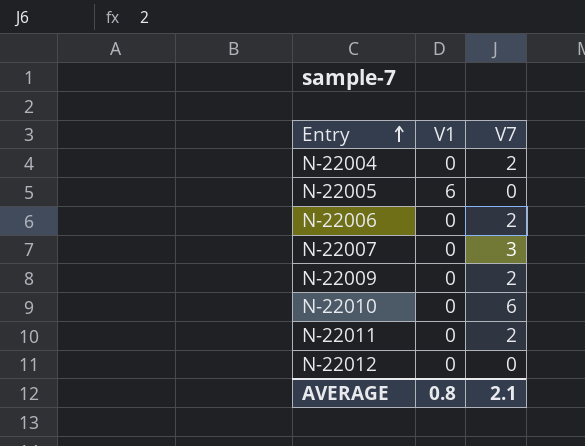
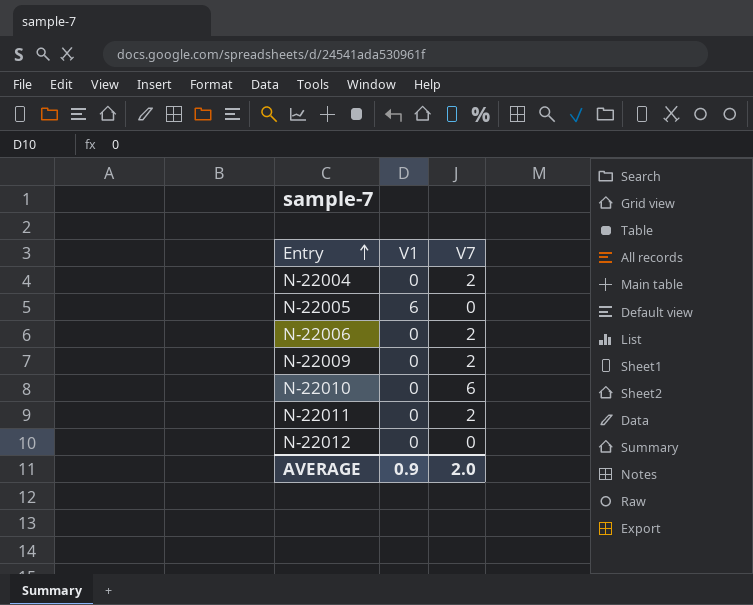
row N-22007: 0 | 3 -> none
AVERAGE | V1: 0.8 -> 0.9
AVERAGE | V7: 2.1 -> 2.0

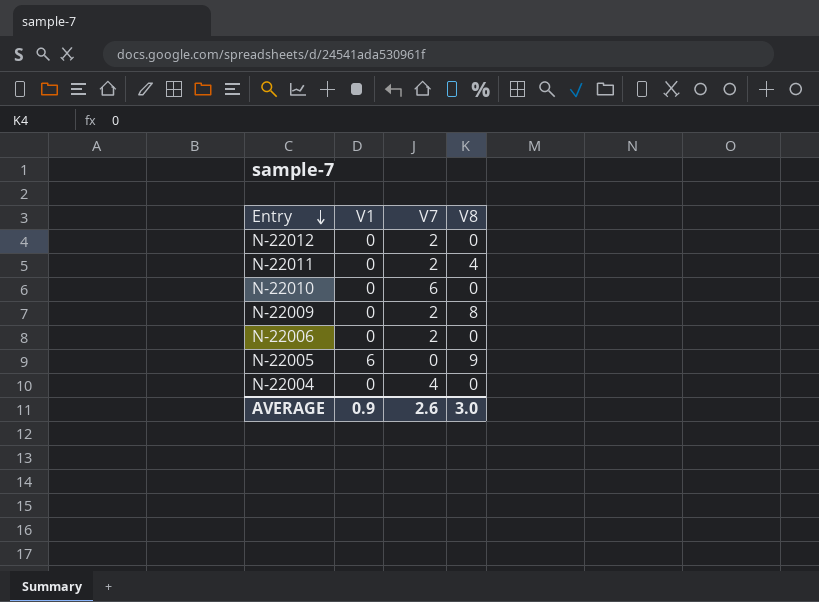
row order: Entry ascending -> Entry descending
column V8 | position: none -> 4
N-22012 | V7: 0 -> 2
N-22004 | V7: 2 -> 4
AVERAGE | V7: 2.0 -> 2.6

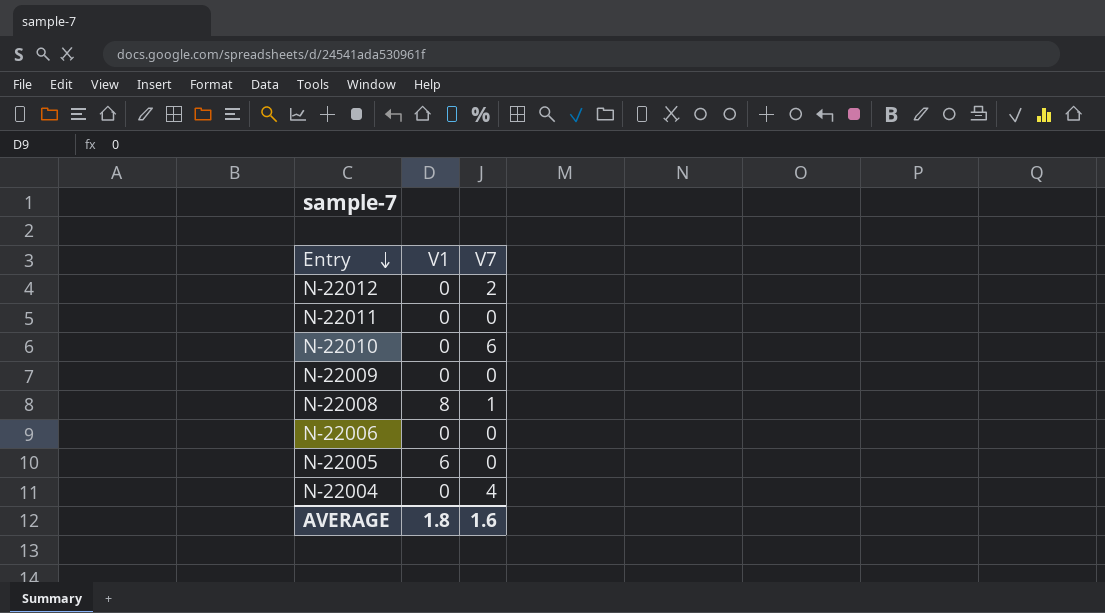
column V8 | position: 4 -> none
N-22011 | V7: 2 -> 0
N-22009 | V7: 2 -> 0
row N-22008: none -> 8 | 1
N-22006 | V7: 2 -> 0
AVERAGE | V1: 0.9 -> 1.8
AVERAGE | V7: 2.6 -> 1.6

